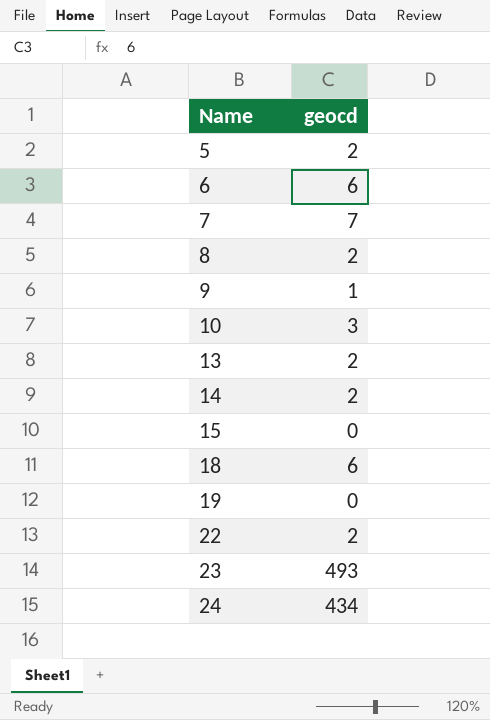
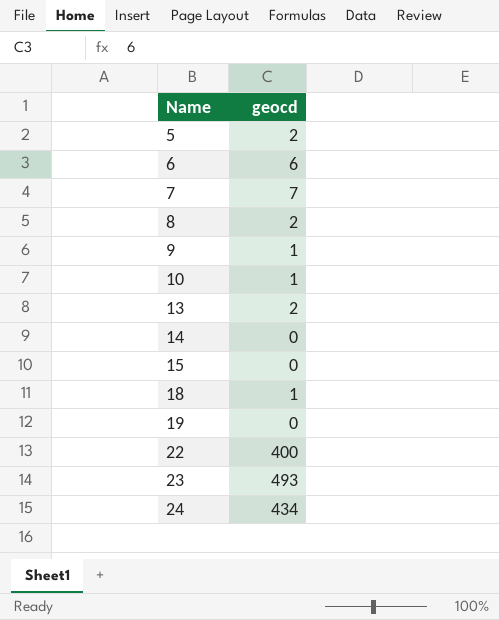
10 | geocd: 3 -> 1
14 | geocd: 2 -> 0
18 | geocd: 6 -> 1
22 | geocd: 2 -> 400

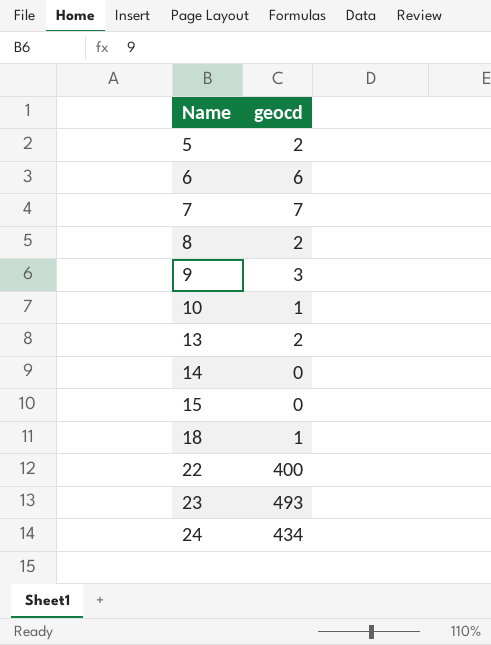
row 19: 0 -> none
9 | geocd: 1 -> 3

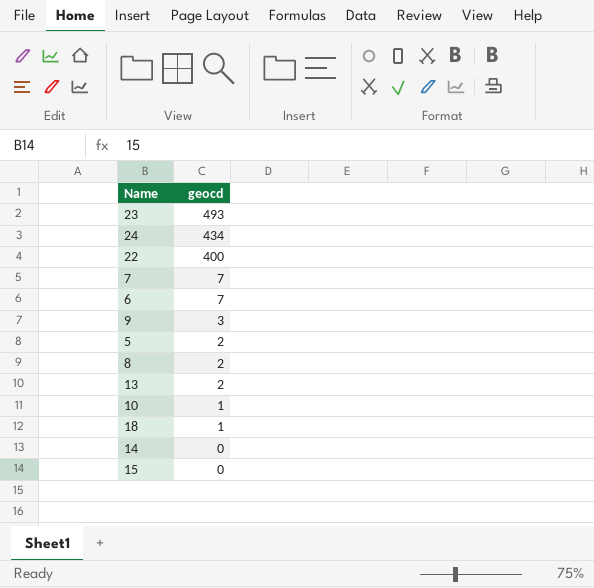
row order: Name ascending -> geocd descending
6 | geocd: 6 -> 7

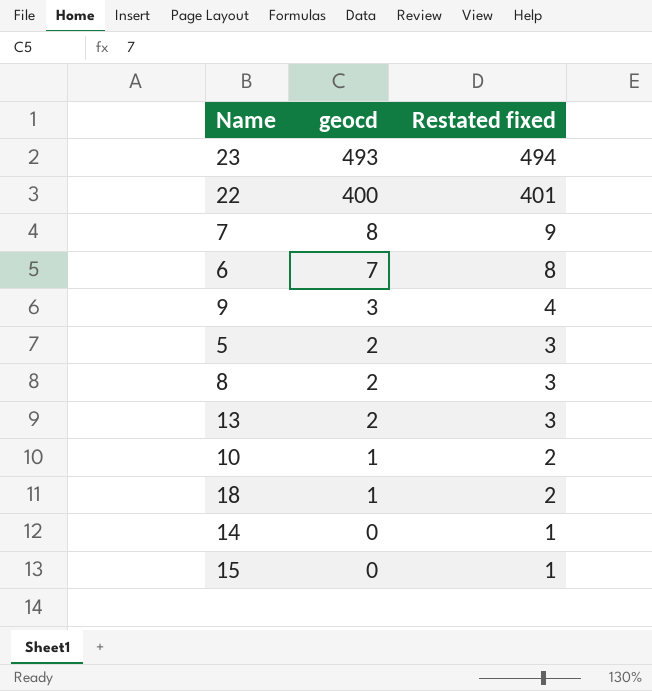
column Restated fixed | formula: none -> [geocd] + 1
row 24: 434 -> none
7 | geocd: 7 -> 8

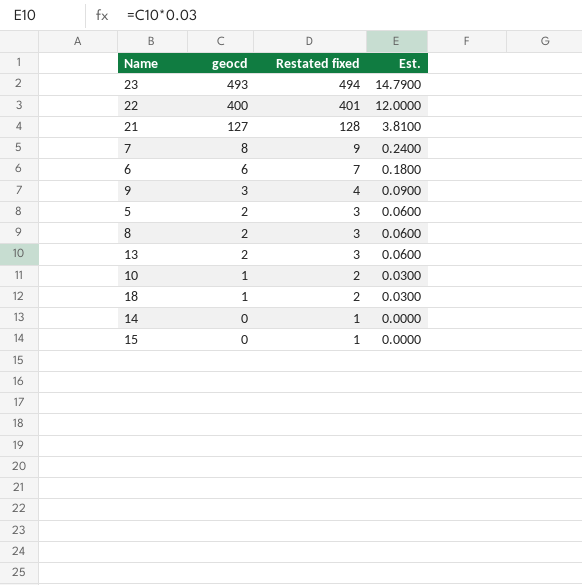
column Est. | formula: none -> [geocd] * 0.03
row 21: none -> 127 | 128 | 3.8100
6 | geocd: 7 -> 6
6 | Restated fixed: 8 -> 7

